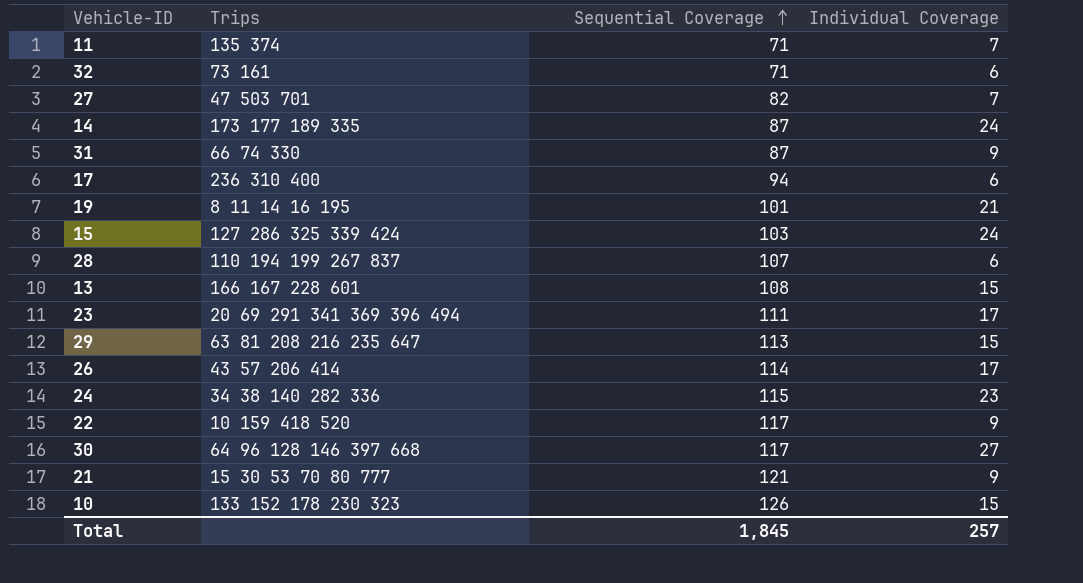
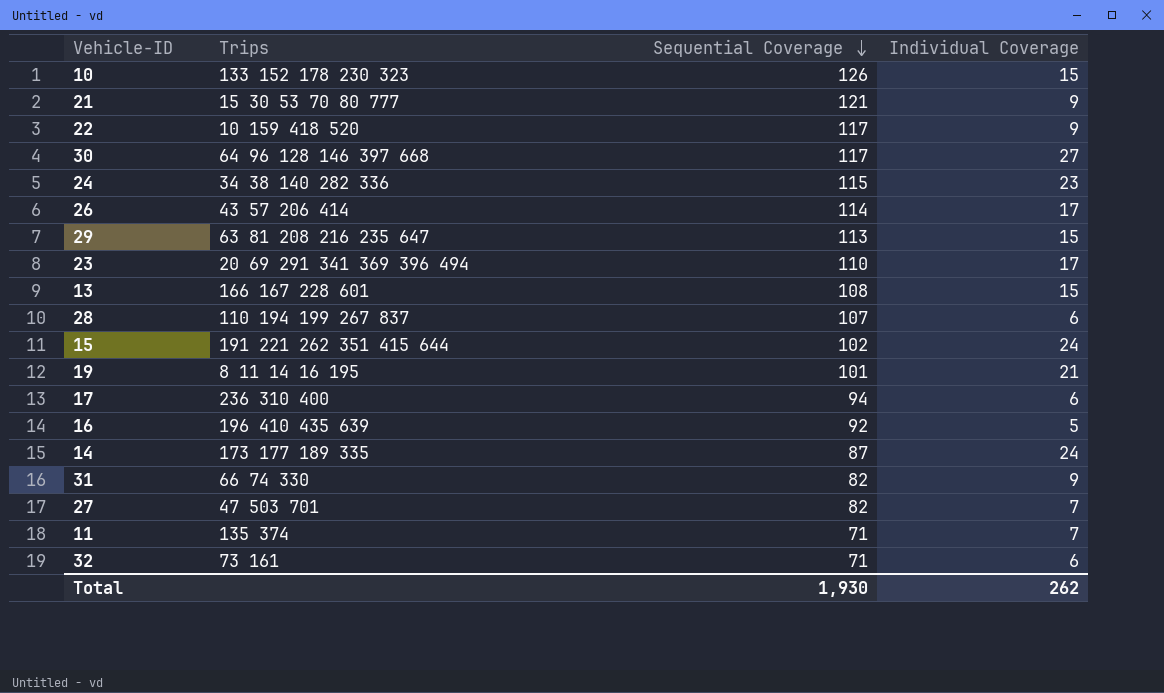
row order: Sequential Coverage ascending -> Sequential Coverage descending
23 | Sequential Coverage: 111 -> 110
15 | Trips: 127 286 325 339 424 -> 191 221 262 351 415 644
15 | Sequential Coverage: 103 -> 102
row 16: none -> 196 410 435 639 | 92 | 5
31 | Sequential Coverage: 87 -> 82
Total | Sequential Coverage: 1,845 -> 1,930
Total | Individual Coverage: 257 -> 262

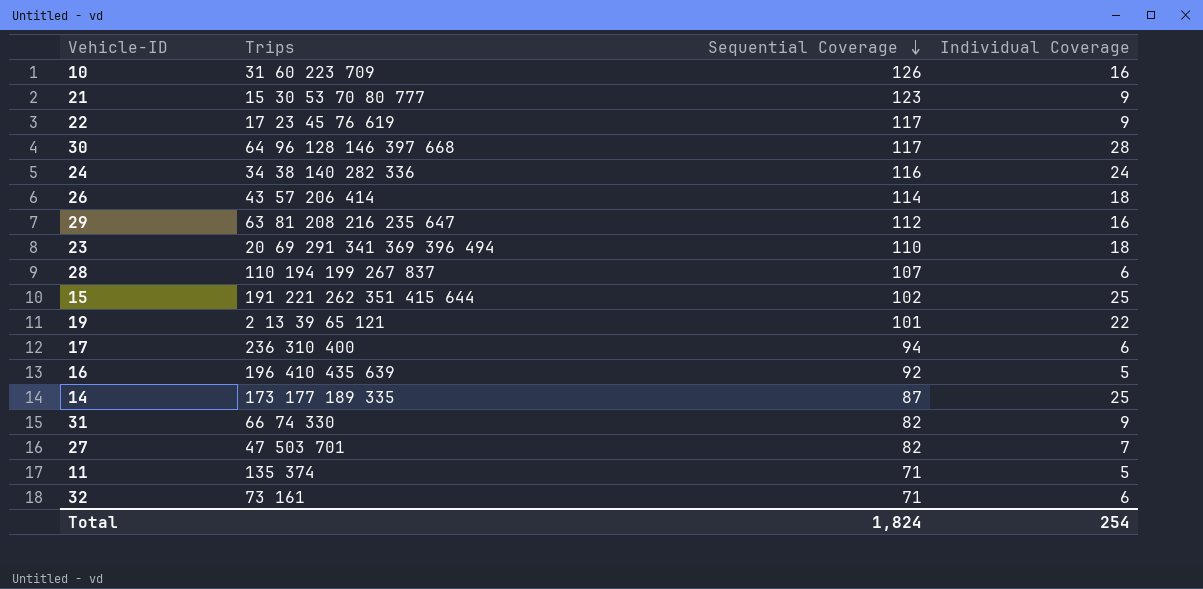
row 13: 166 167 228 601 | 108 | 15 -> none
10 | Trips: 133 152 178 230 323 -> 31 60 223 709
10 | Individual Coverage: 15 -> 16
21 | Sequential Coverage: 121 -> 123
22 | Trips: 10 159 418 520 -> 17 23 45 76 619
30 | Individual Coverage: 27 -> 28
24 | Sequential Coverage: 115 -> 116
24 | Individual Coverage: 23 -> 24
26 | Individual Coverage: 17 -> 18
29 | Sequential Coverage: 113 -> 112
29 | Individual Coverage: 15 -> 16
23 | Individual Coverage: 17 -> 18
15 | Individual Coverage: 24 -> 25
19 | Trips: 8 11 14 16 195 -> 2 13 39 65 121
19 | Individual Coverage: 21 -> 22
14 | Individual Coverage: 24 -> 25
11 | Individual Coverage: 7 -> 5
Total | Sequential Coverage: 1,930 -> 1,824
Total | Individual Coverage: 262 -> 254

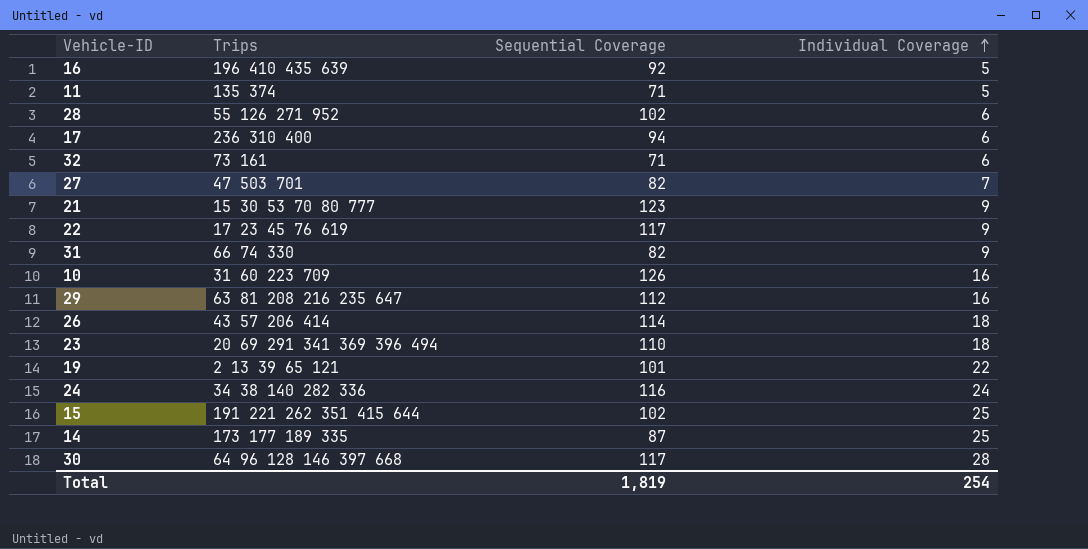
row order: Sequential Coverage descending -> Individual Coverage ascending
28 | Trips: 110 194 199 267 837 -> 55 126 271 952
28 | Sequential Coverage: 107 -> 102
Total | Sequential Coverage: 1,824 -> 1,819

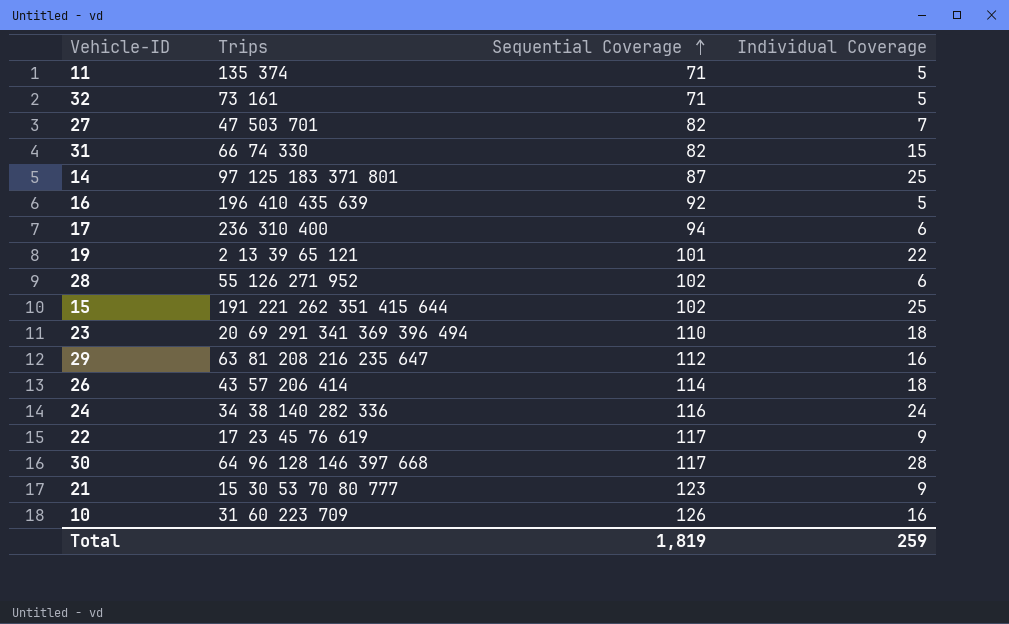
row order: Individual Coverage ascending -> Sequential Coverage ascending
32 | Individual Coverage: 6 -> 5
31 | Individual Coverage: 9 -> 15
14 | Trips: 173 177 189 335 -> 97 125 183 371 801
Total | Individual Coverage: 254 -> 259

